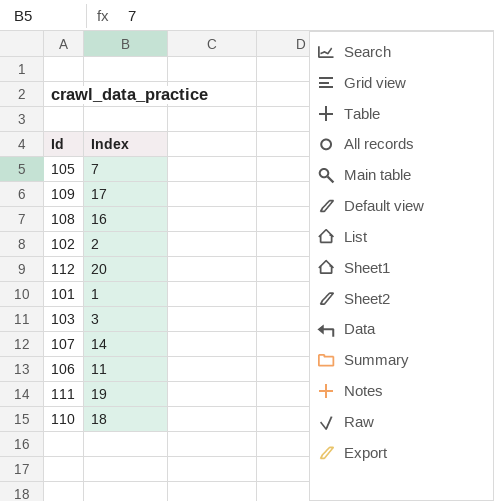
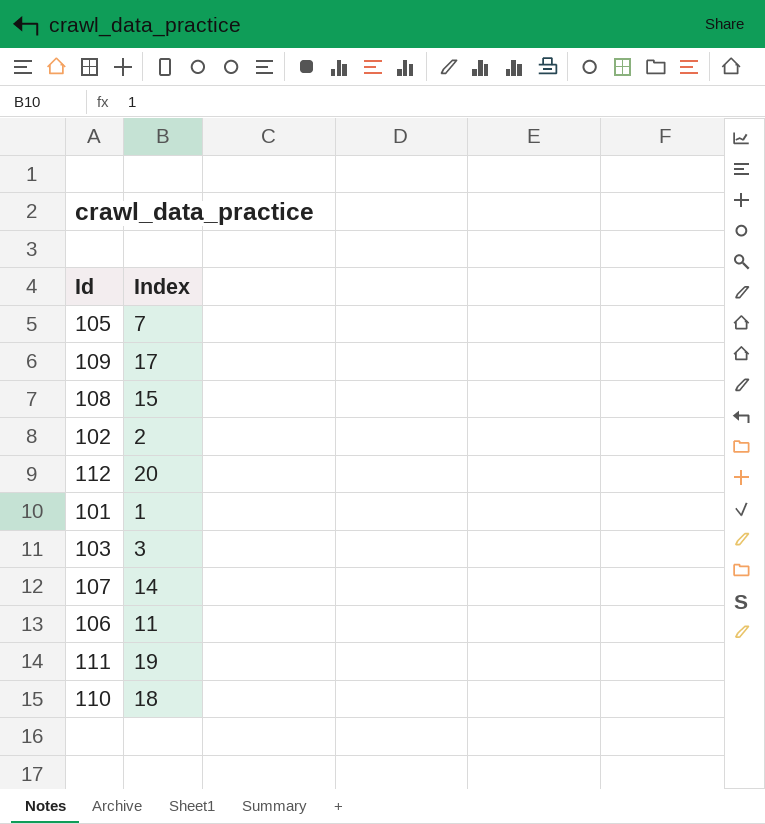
108 | Index: 16 -> 15

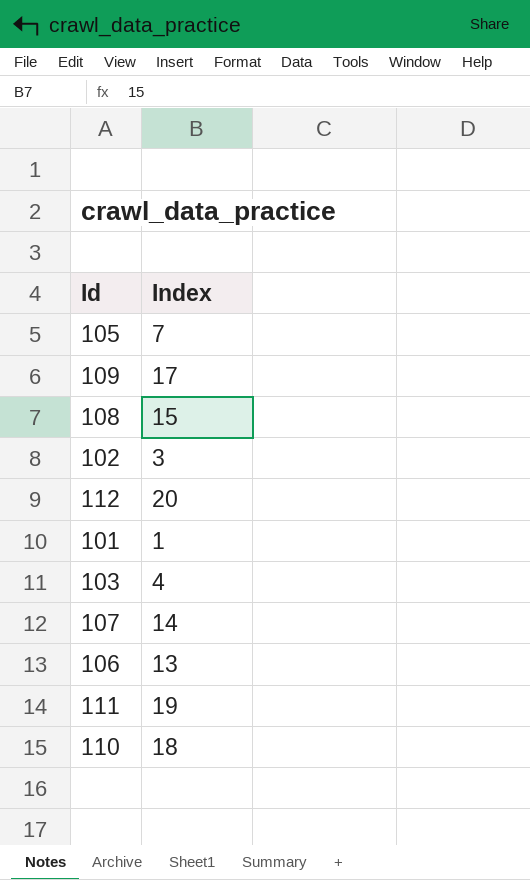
102 | Index: 2 -> 3
103 | Index: 3 -> 4
106 | Index: 11 -> 13

